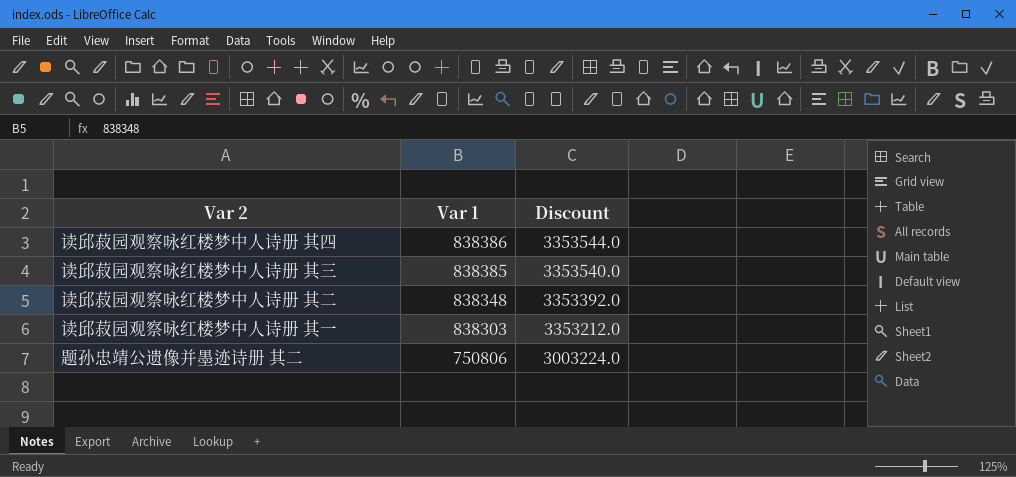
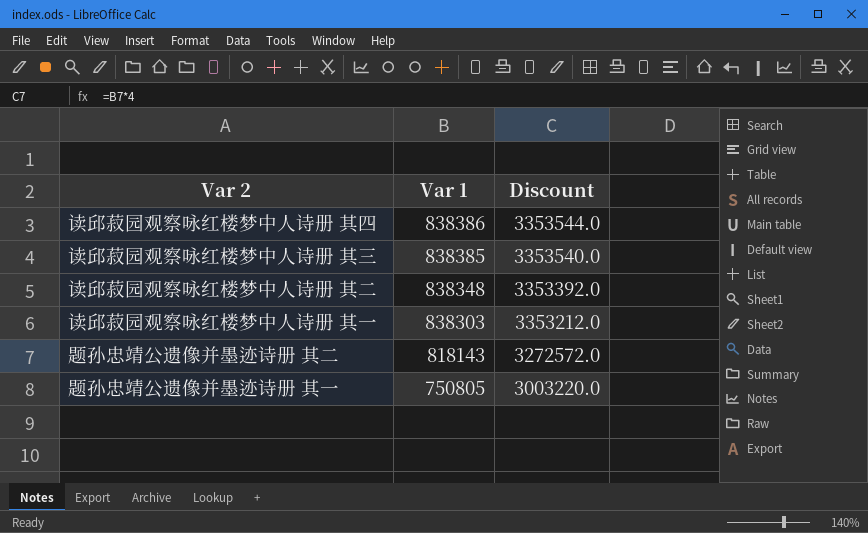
题孙忠靖公遗像并墨迹诗册 其二 | Var 1: 750806 -> 818143
题孙忠靖公遗像并墨迹诗册 其二 | Discount: 3003224.0 -> 3272572.0
row 题孙忠靖公遗像并墨迹诗册 其一: none -> 750805 | 3003220.0

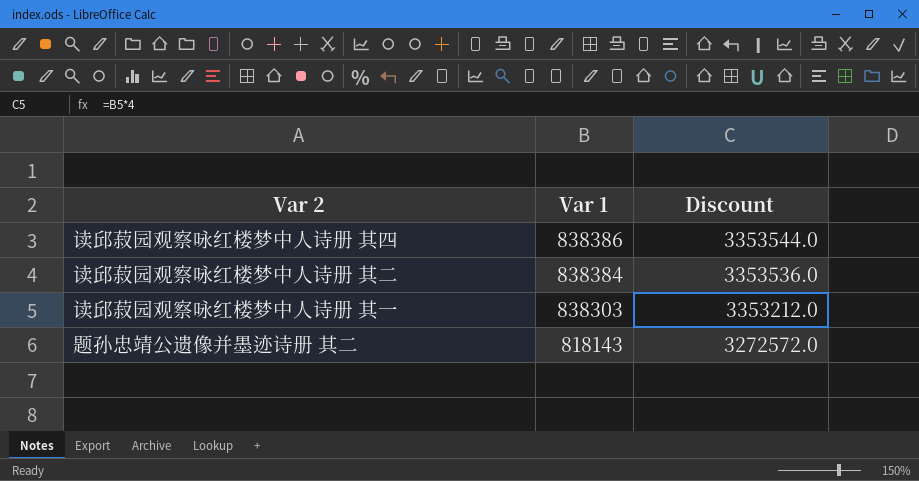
row 读邱菽园观察咏红楼梦中人诗册 其三: 838385 | 3353540.0 -> none
row 题孙忠靖公遗像并墨迹诗册 其一: 750805 | 3003220.0 -> none
读邱菽园观察咏红楼梦中人诗册 其二 | Var 1: 838348 -> 838384
读邱菽园观察咏红楼梦中人诗册 其二 | Discount: 3353392.0 -> 3353536.0

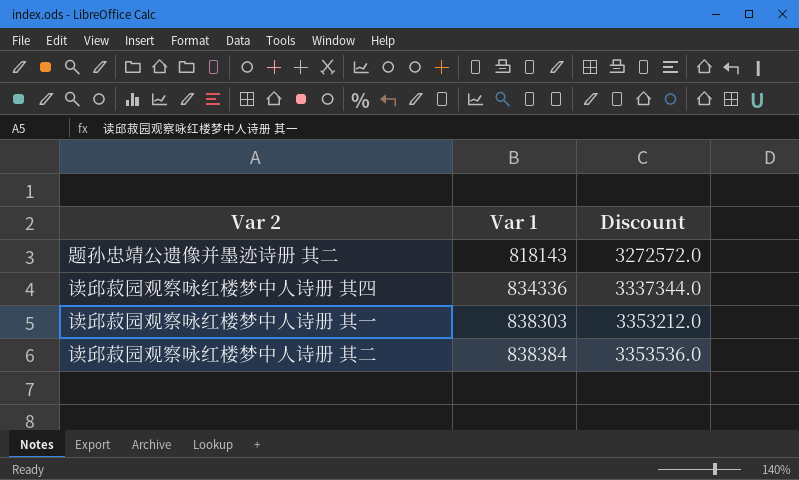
row order: Var 1 descending -> Var 1 ascending
读邱菽园观察咏红楼梦中人诗册 其四 | Var 1: 838386 -> 834336
读邱菽园观察咏红楼梦中人诗册 其四 | Discount: 3353544.0 -> 3337344.0

